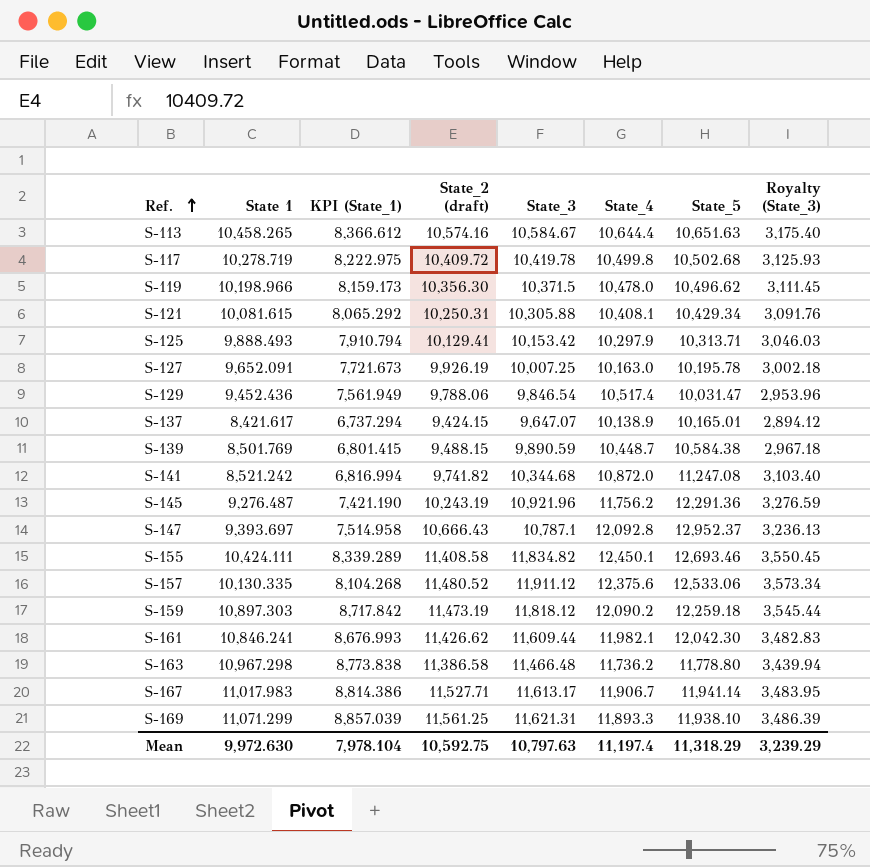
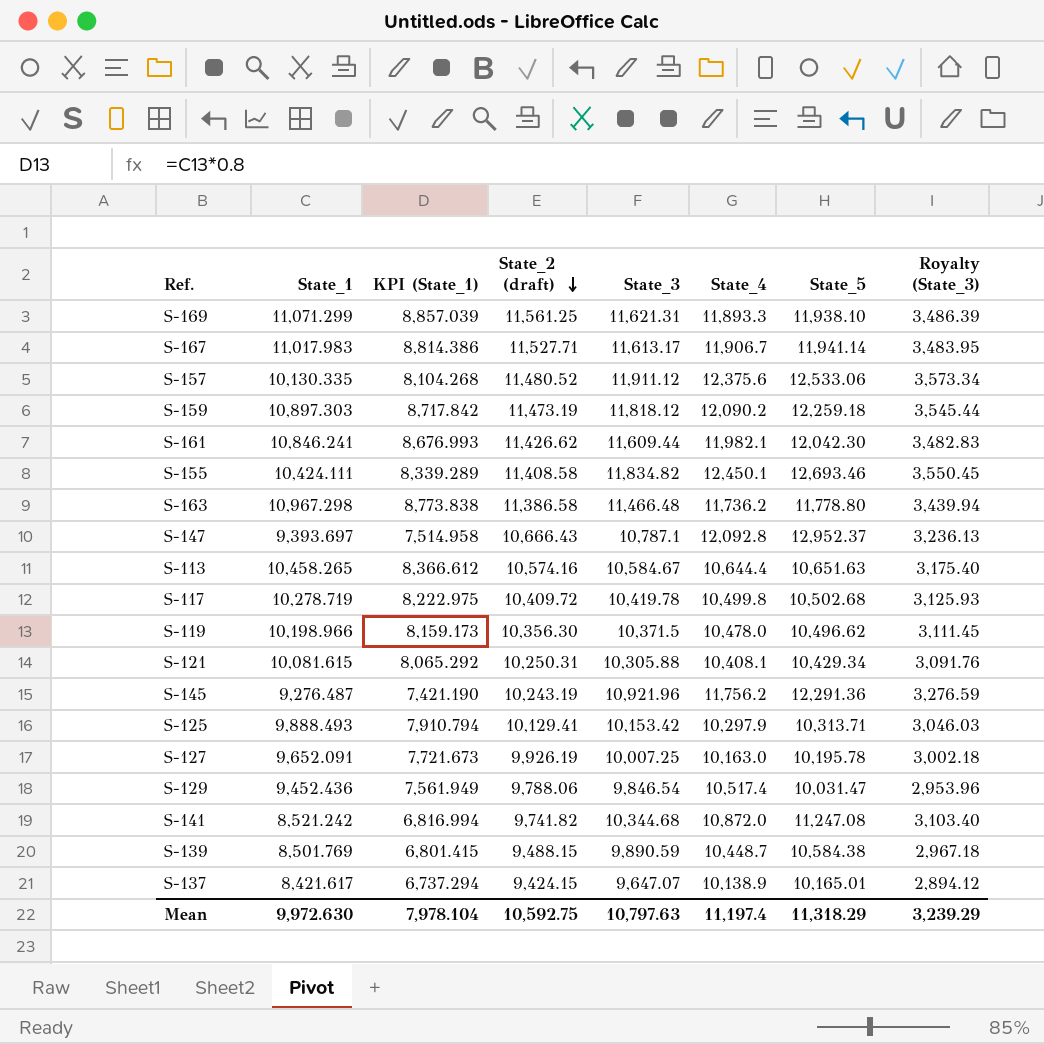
row order: Ref. ascending -> State_2 (draft) descending
column name: State 1 -> State_1

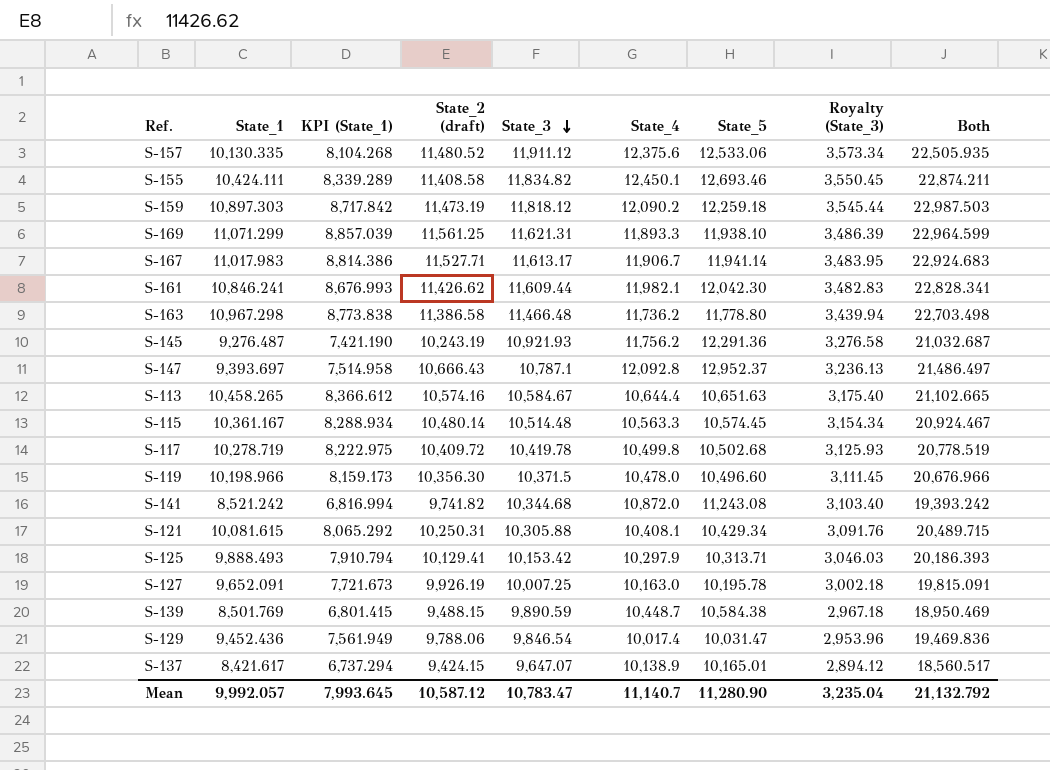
row order: State_2 (draft) descending -> State_3 descending
column Both | formula: none -> [State_1] + [State_4]
S-145 | State_3: 10,921.96 -> 10,921.93
S-145 | Royalty (State_3): 3,276.59 -> 3,276.58
row S-115: none -> 10,361.167 | 8,288.934 | 10,480.14 | 10,514.48 | 10,563.3 | 10,574.45 | 3,154.34 | 20,924.467
S-119 | State_5: 10,496.62 -> 10,496.60
S-141 | State_5: 11,247.08 -> 11,243.08
S-129 | State_4: 10,517.4 -> 10,017.4
Mean | State_1: 9,972.630 -> 9,992.057
Mean | KPI (State_1): 7,978.104 -> 7,993.645
Mean | State_2 (draft): 10,592.75 -> 10,587.12
Mean | State_3: 10,797.63 -> 10,783.47
Mean | State_4: 11,197.4 -> 11,140.7
Mean | State_5: 11,318.29 -> 11,280.90
Mean | Royalty (State_3): 3,239.29 -> 3,235.04

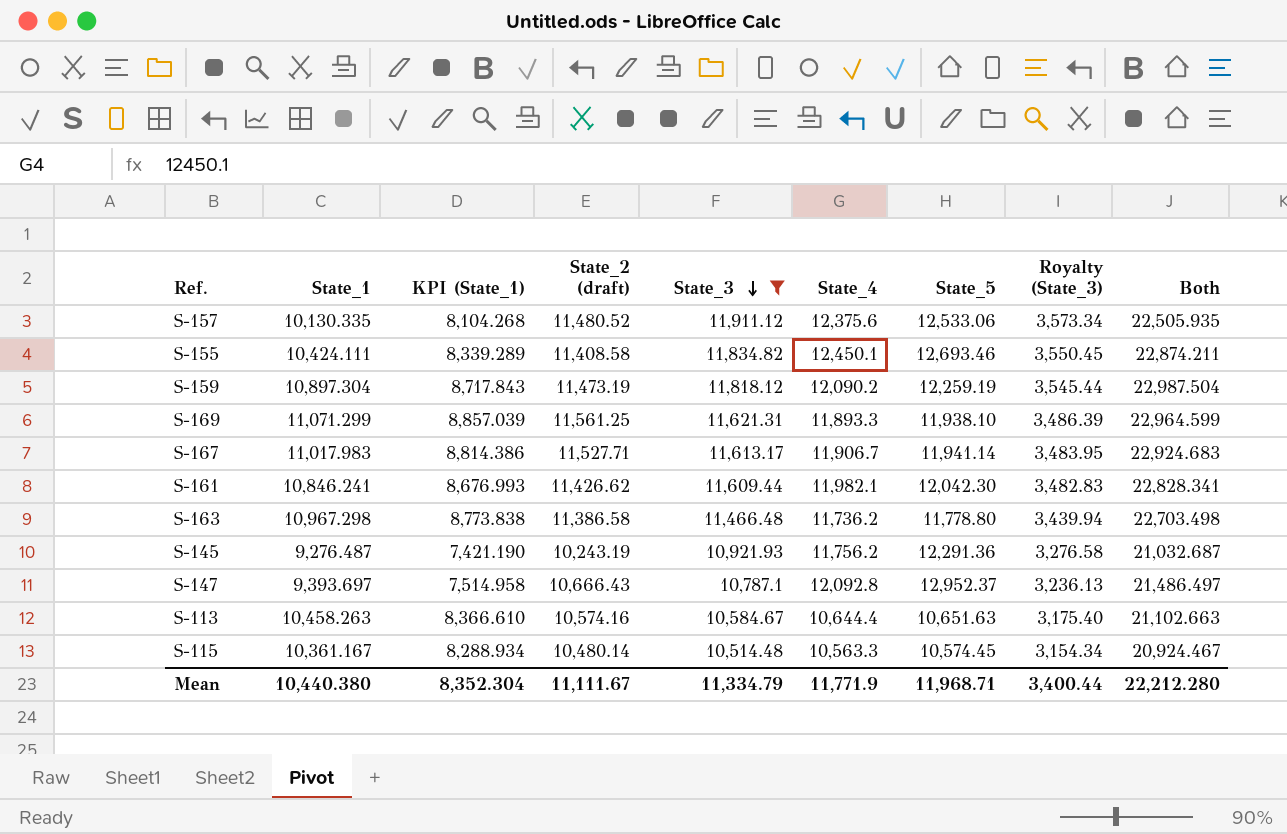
filter: none -> State_3 >= 10,514.48
S-159 | State_1: 10,897.303 -> 10,897.304
S-159 | KPI (State_1): 8,717.842 -> 8,717.843
S-159 | State_5: 12,259.18 -> 12,259.19
S-159 | Both: 22,987.503 -> 22,987.504
S-113 | State_1: 10,458.265 -> 10,458.263
S-113 | KPI (State_1): 8,366.612 -> 8,366.610
S-113 | Both: 21,102.665 -> 21,102.663
Mean | State_1: 9,992.057 -> 10,440.380
Mean | KPI (State_1): 7,993.645 -> 8,352.304
Mean | State_2 (draft): 10,587.12 -> 11,111.67
Mean | State_3: 10,783.47 -> 11,334.79
Mean | State_4: 11,140.7 -> 11,771.9
Mean | State_5: 11,280.90 -> 11,968.71
Mean | Royalty (State_3): 3,235.04 -> 3,400.44
Mean | Both: 21,132.792 -> 22,212.280

